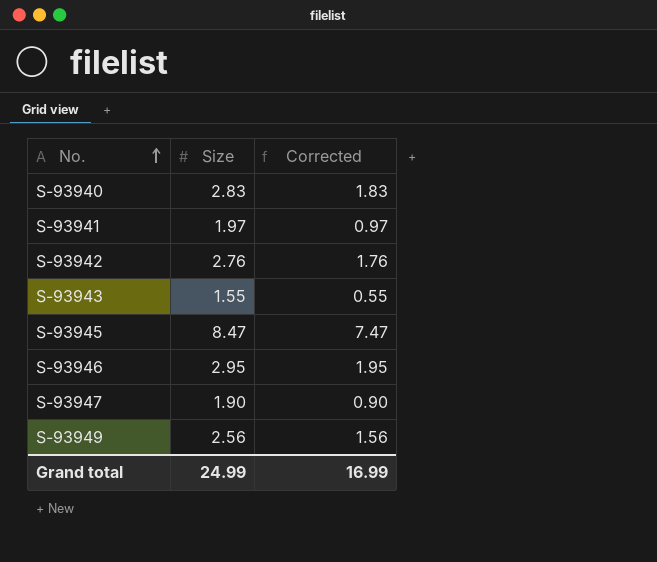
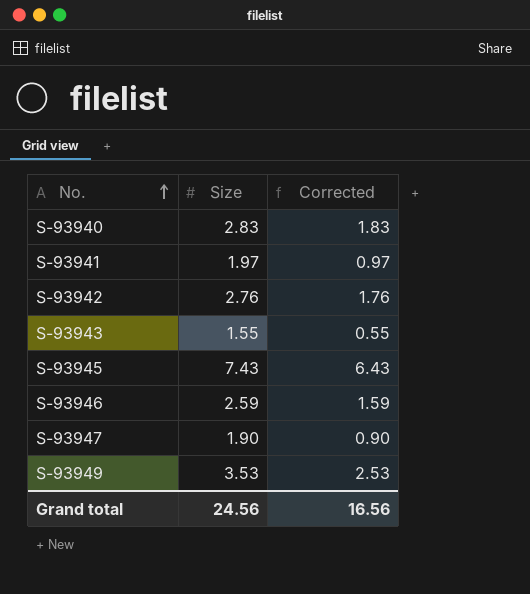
S-93945 | Size: 8.47 -> 7.43
S-93945 | Corrected: 7.47 -> 6.43
S-93946 | Size: 2.95 -> 2.59
S-93946 | Corrected: 1.95 -> 1.59
S-93949 | Size: 2.56 -> 3.53
S-93949 | Corrected: 1.56 -> 2.53
Grand total | Size: 24.99 -> 24.56
Grand total | Corrected: 16.99 -> 16.56

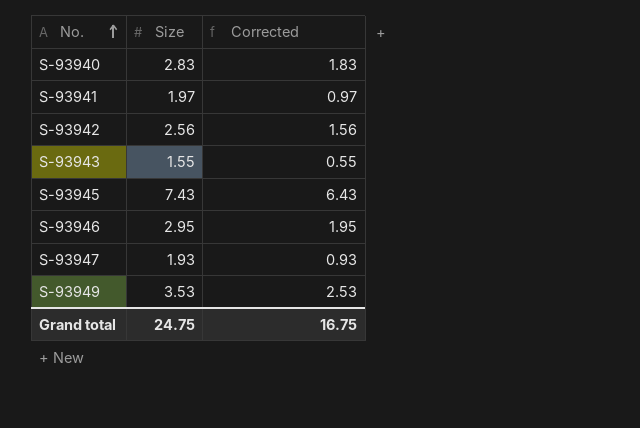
S-93942 | Size: 2.76 -> 2.56
S-93942 | Corrected: 1.76 -> 1.56
S-93946 | Size: 2.59 -> 2.95
S-93946 | Corrected: 1.59 -> 1.95
S-93947 | Size: 1.90 -> 1.93
S-93947 | Corrected: 0.90 -> 0.93
Grand total | Size: 24.56 -> 24.75
Grand total | Corrected: 16.56 -> 16.75

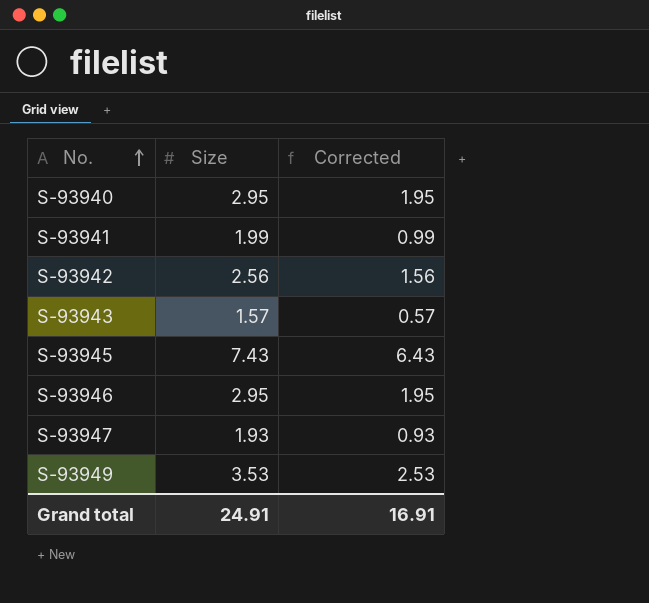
S-93940 | Size: 2.83 -> 2.95
S-93940 | Corrected: 1.83 -> 1.95
S-93941 | Size: 1.97 -> 1.99
S-93941 | Corrected: 0.97 -> 0.99
S-93943 | Size: 1.55 -> 1.57
S-93943 | Corrected: 0.55 -> 0.57
Grand total | Size: 24.75 -> 24.91
Grand total | Corrected: 16.75 -> 16.91

